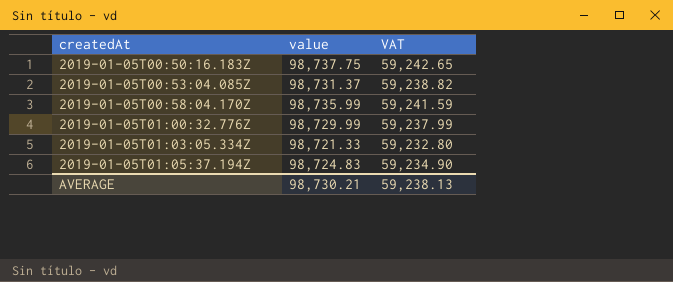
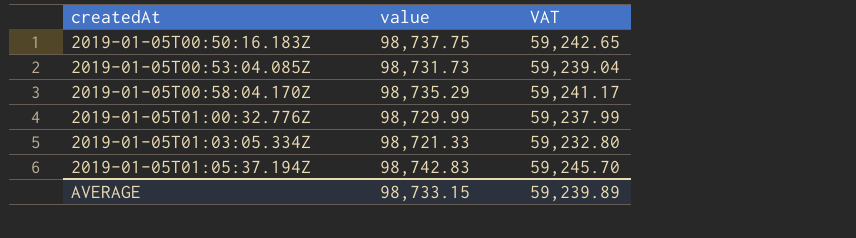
2019-01-05T00:53:04.085Z | value: 98,731.37 -> 98,731.73
2019-01-05T00:53:04.085Z | VAT: 59,238.82 -> 59,239.04
2019-01-05T00:58:04.170Z | value: 98,735.99 -> 98,735.29
2019-01-05T00:58:04.170Z | VAT: 59,241.59 -> 59,241.17
2019-01-05T01:05:37.194Z | value: 98,724.83 -> 98,742.83
2019-01-05T01:05:37.194Z | VAT: 59,234.90 -> 59,245.70
AVERAGE | value: 98,730.21 -> 98,733.15
AVERAGE | VAT: 59,238.13 -> 59,239.89

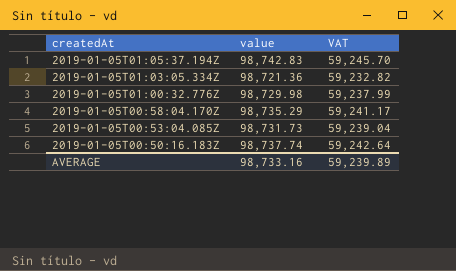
row order: createdAt ascending -> createdAt descending
2019-01-05T01:03:05.334Z | value: 98,721.33 -> 98,721.36
2019-01-05T01:03:05.334Z | VAT: 59,232.80 -> 59,232.82
2019-01-05T01:00:32.776Z | value: 98,729.99 -> 98,729.98
2019-01-05T00:50:16.183Z | value: 98,737.75 -> 98,737.74
2019-01-05T00:50:16.183Z | VAT: 59,242.65 -> 59,242.64
AVERAGE | value: 98,733.15 -> 98,733.16

